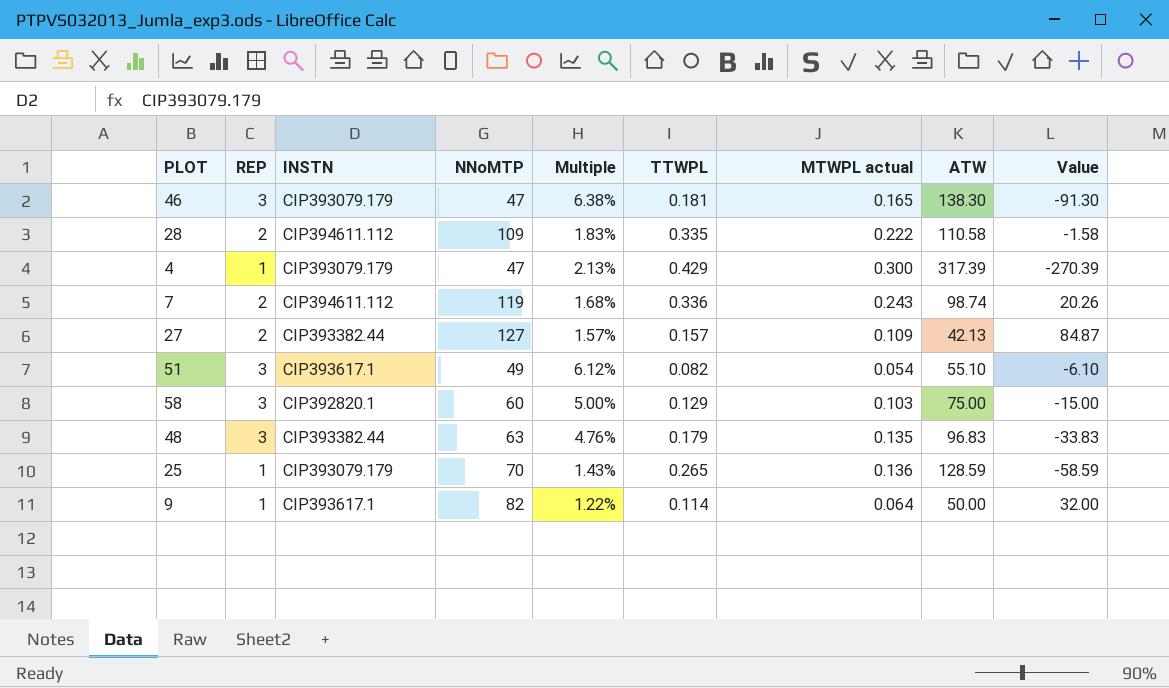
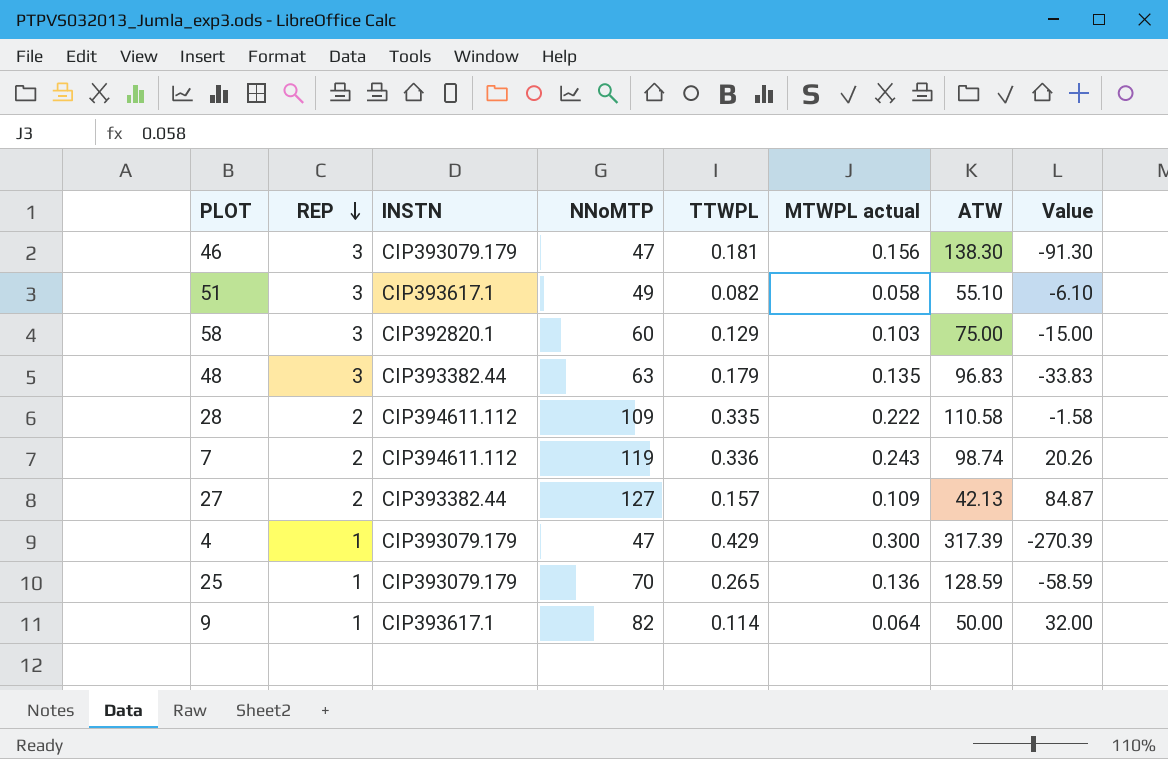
row order: none -> REP descending
column Multiple | formula: [REP] / [NNoMTP] -> none
46 | MTWPL actual: 0.165 -> 0.156
51 | MTWPL actual: 0.054 -> 0.058

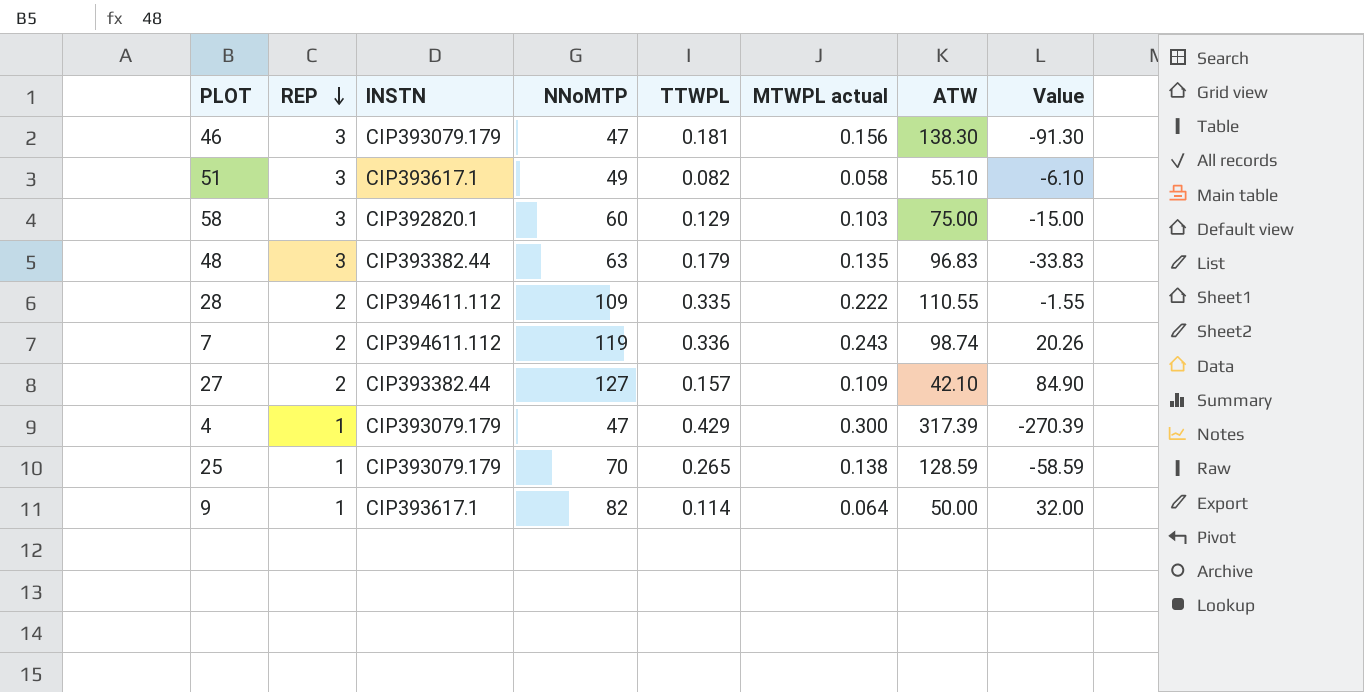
28 | ATW: 110.58 -> 110.55
28 | Value: -1.58 -> -1.55
27 | ATW: 42.13 -> 42.10
27 | Value: 84.87 -> 84.90
25 | MTWPL actual: 0.136 -> 0.138

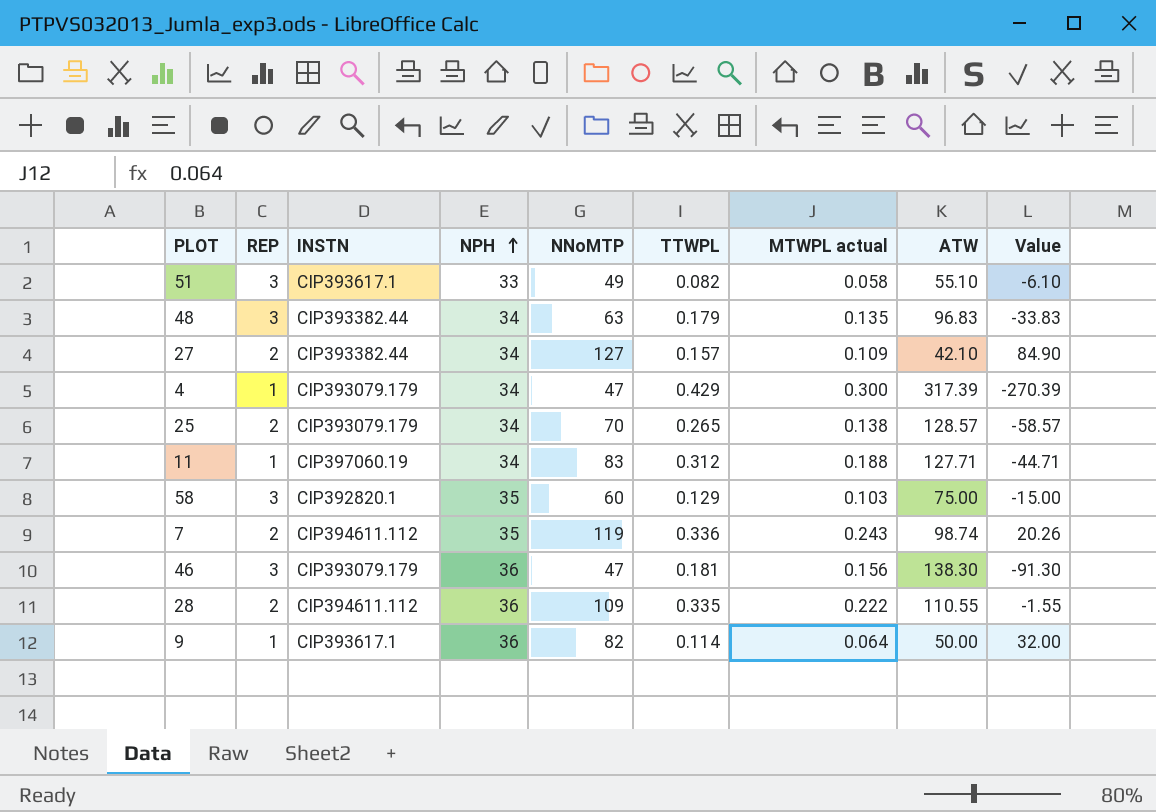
row order: REP descending -> NPH ascending
column NPH | position: none -> 4
25 | REP: 1 -> 2
25 | ATW: 128.59 -> 128.57
25 | Value: -58.59 -> -58.57
row 11: none -> 1 | CIP397060.19 | 34 | 83 | 0.312 | 0.188 | 127.71 | -44.71

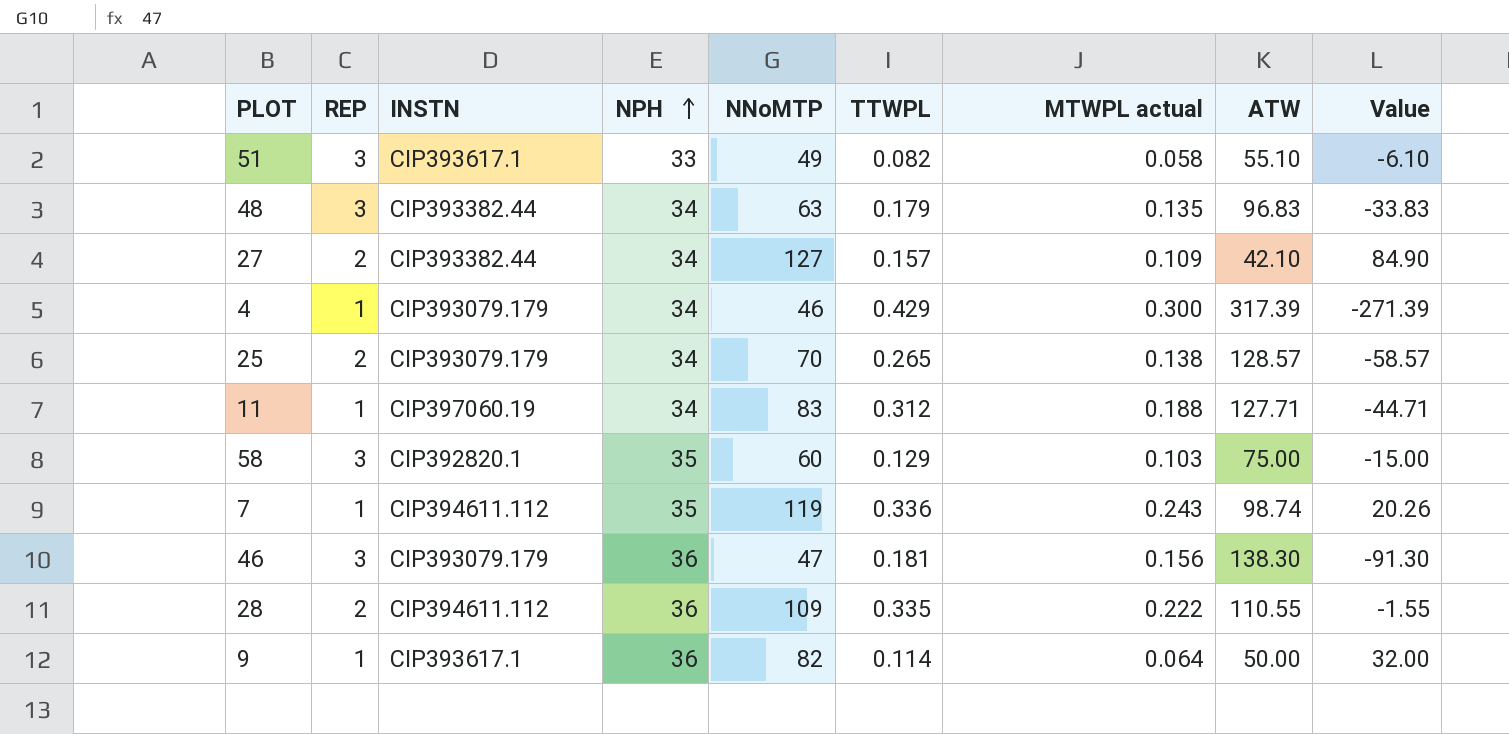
4 | NNoMTP: 47 -> 46
4 | Value: -270.39 -> -271.39
7 | REP: 2 -> 1

